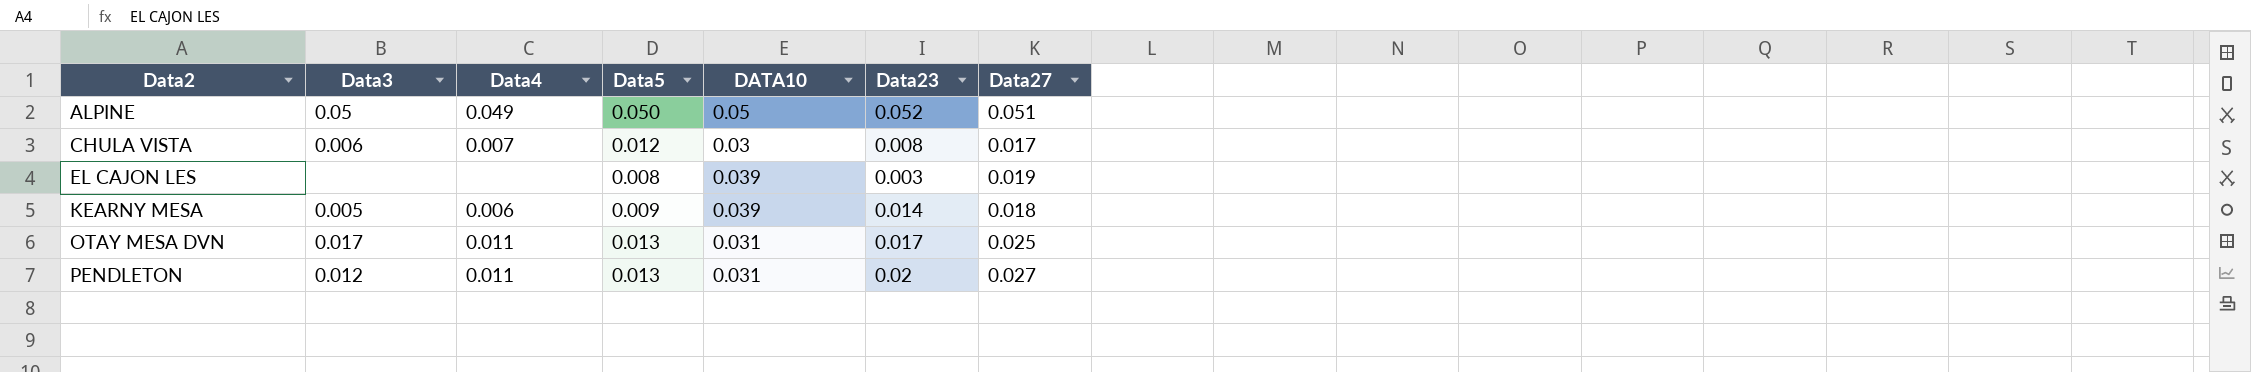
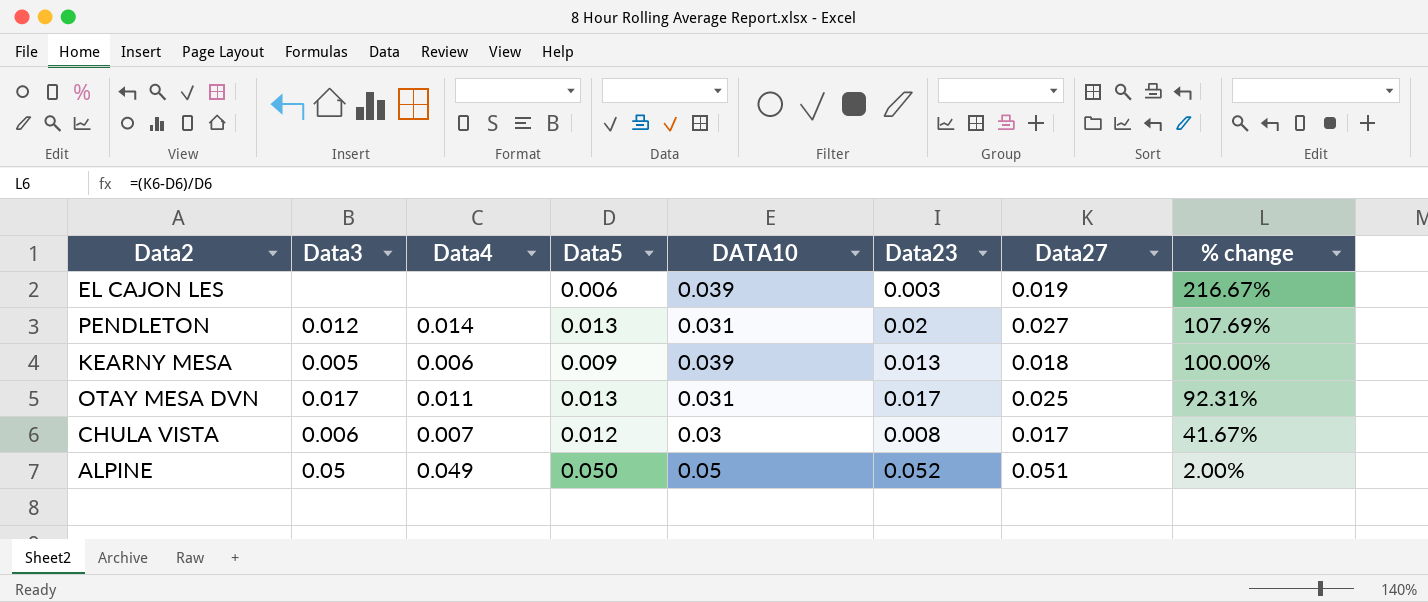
row order: Data2 ascending -> % change descending
column % change | formula: none -> ([Data27] - [Data5]) / [Data5]
EL CAJON LES | Data5: 0.008 -> 0.006
PENDLETON | Data4: 0.011 -> 0.014
KEARNY MESA | Data23: 0.014 -> 0.013

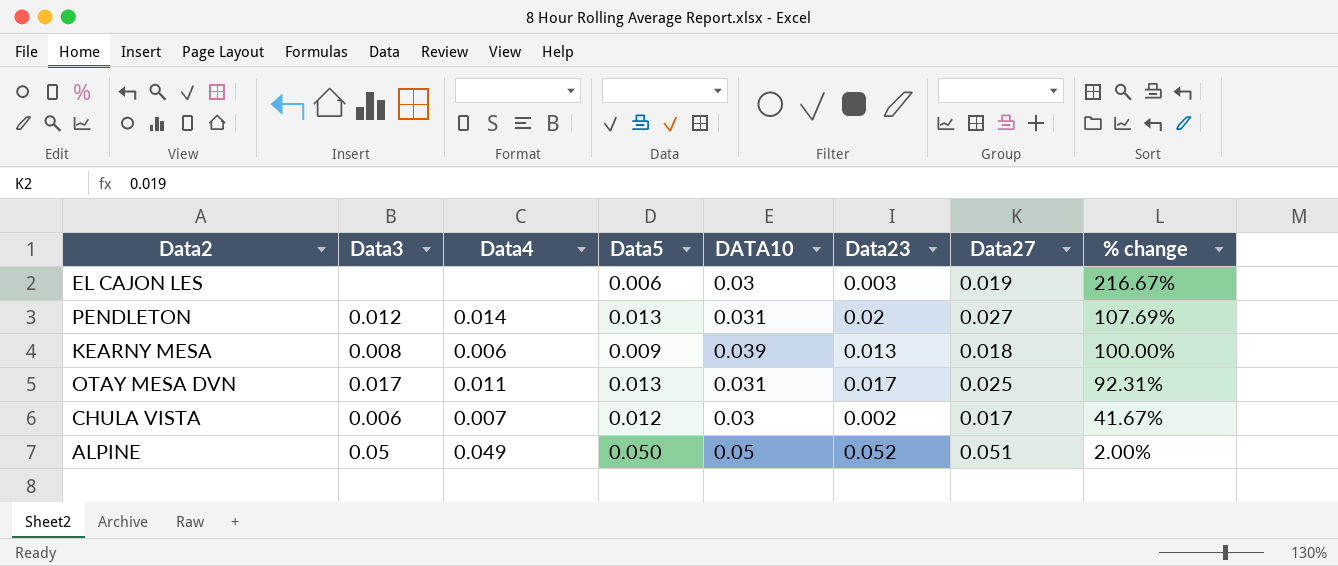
EL CAJON LES | DATA10: 0.039 -> 0.03
KEARNY MESA | Data3: 0.005 -> 0.008
CHULA VISTA | Data23: 0.008 -> 0.002

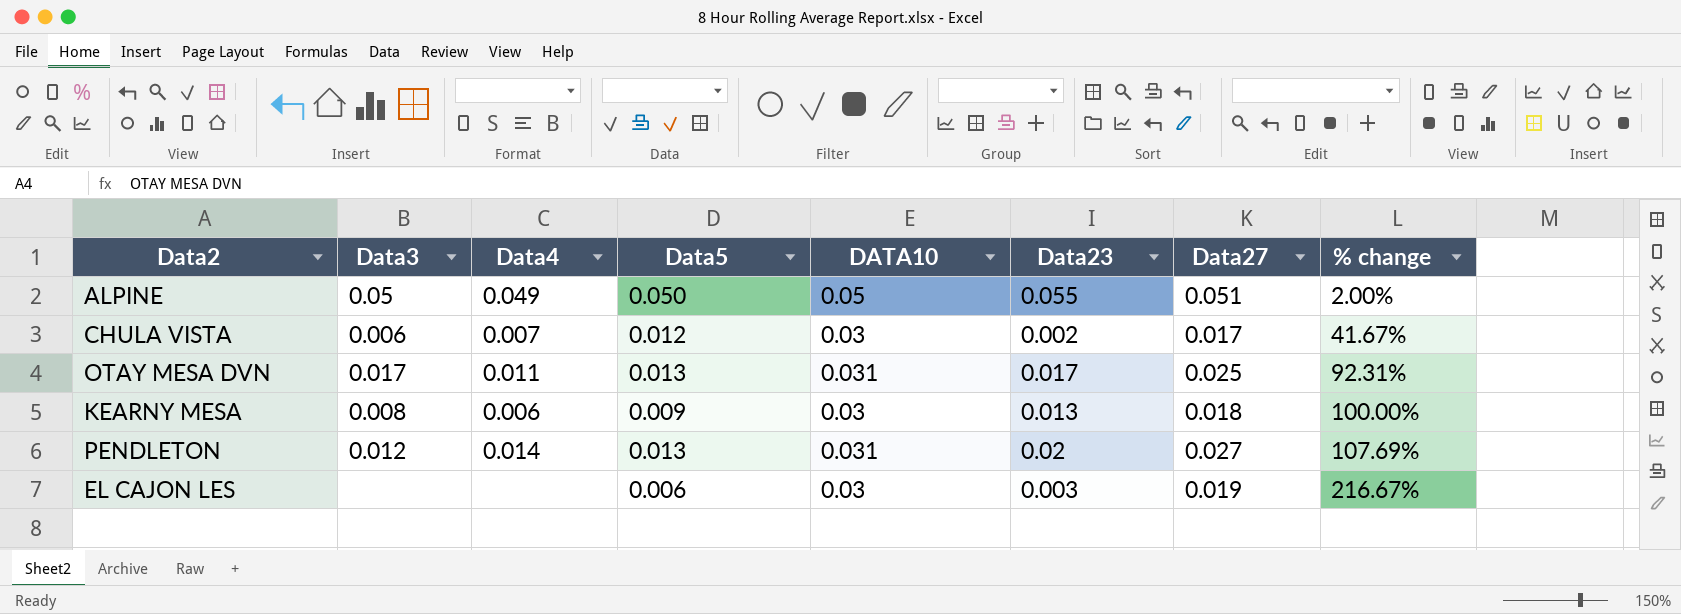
row order: % change descending -> % change ascending
ALPINE | Data23: 0.052 -> 0.055
KEARNY MESA | DATA10: 0.039 -> 0.03

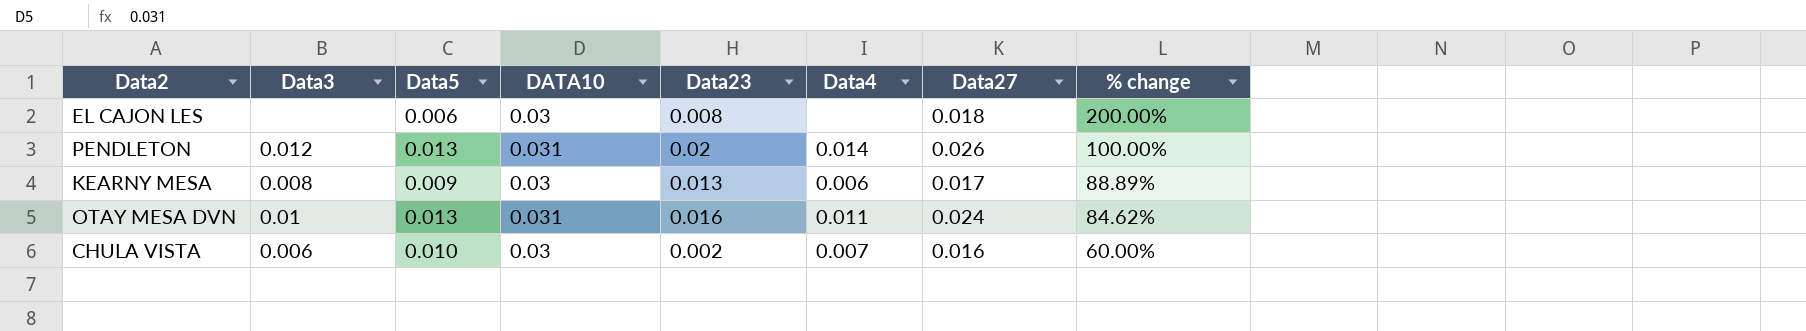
row order: % change ascending -> % change descending
column Data4 | position: 3 -> 6
row ALPINE: 0.05 | 0.049 | 0.050 | 0.05 | 0.055 | 0.051 | 2.00% -> none
EL CAJON LES | Data23: 0.003 -> 0.008
EL CAJON LES | Data27: 0.019 -> 0.018
EL CAJON LES | % change: 216.67% -> 200.00%
PENDLETON | Data27: 0.027 -> 0.026
PENDLETON | % change: 107.69% -> 100.00%
KEARNY MESA | Data27: 0.018 -> 0.017
KEARNY MESA | % change: 100.00% -> 88.89%
OTAY MESA DVN | Data3: 0.017 -> 0.01
OTAY MESA DVN | Data23: 0.017 -> 0.016
OTAY MESA DVN | Data27: 0.025 -> 0.024
OTAY MESA DVN | % change: 92.31% -> 84.62%
CHULA VISTA | Data5: 0.012 -> 0.010
CHULA VISTA | Data27: 0.017 -> 0.016
CHULA VISTA | % change: 41.67% -> 60.00%

